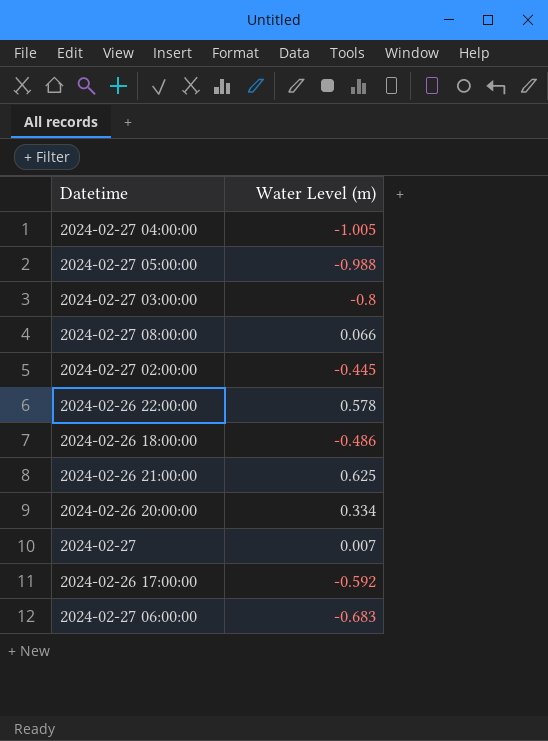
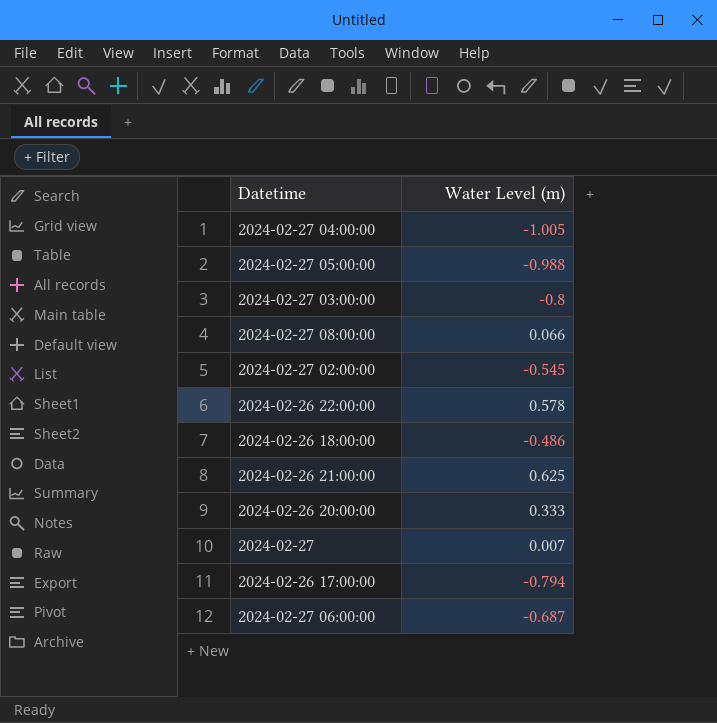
2024-02-27 02:00:00 | Water Level (m): -0.445 -> -0.545
2024-02-26 20:00:00 | Water Level (m): 0.334 -> 0.333
2024-02-26 17:00:00 | Water Level (m): -0.592 -> -0.794
2024-02-27 06:00:00 | Water Level (m): -0.683 -> -0.687

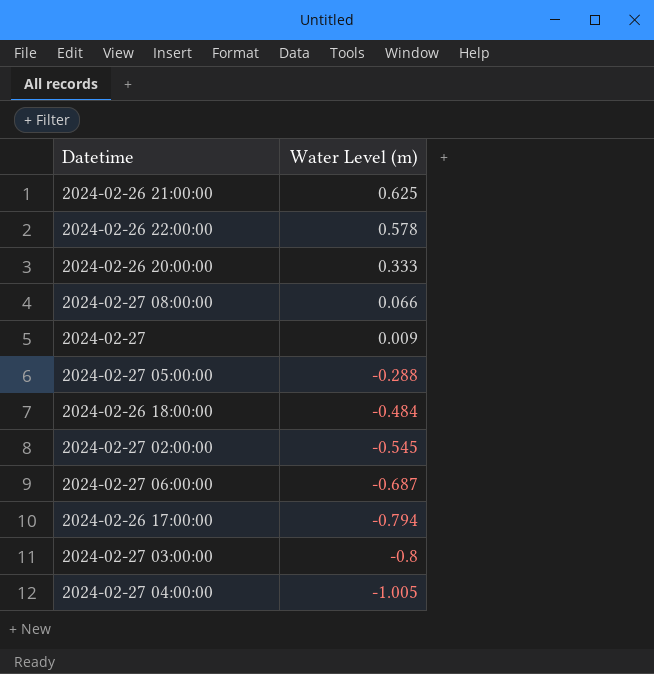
row order: none -> Water Level (m) descending
2024-02-27 | Water Level (m): 0.007 -> 0.009
2024-02-27 05:00:00 | Water Level (m): -0.988 -> -0.288
2024-02-26 18:00:00 | Water Level (m): -0.486 -> -0.484

